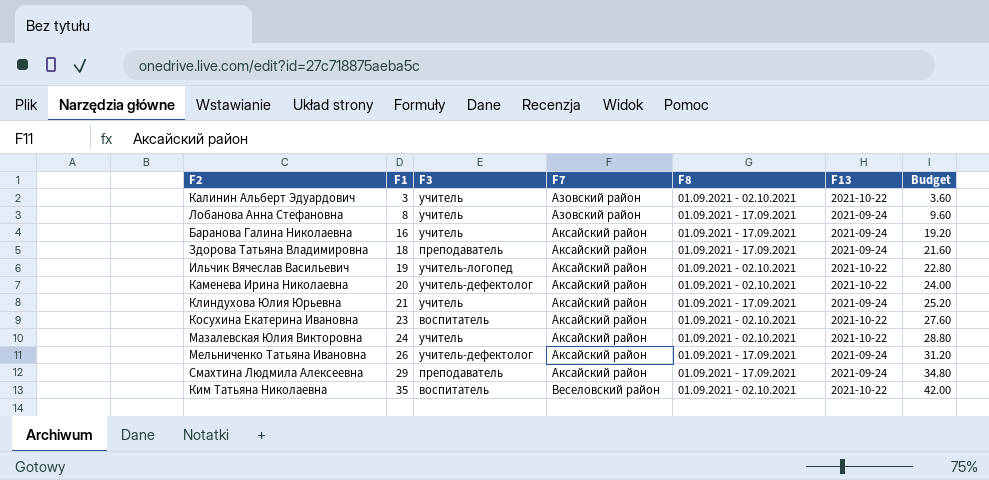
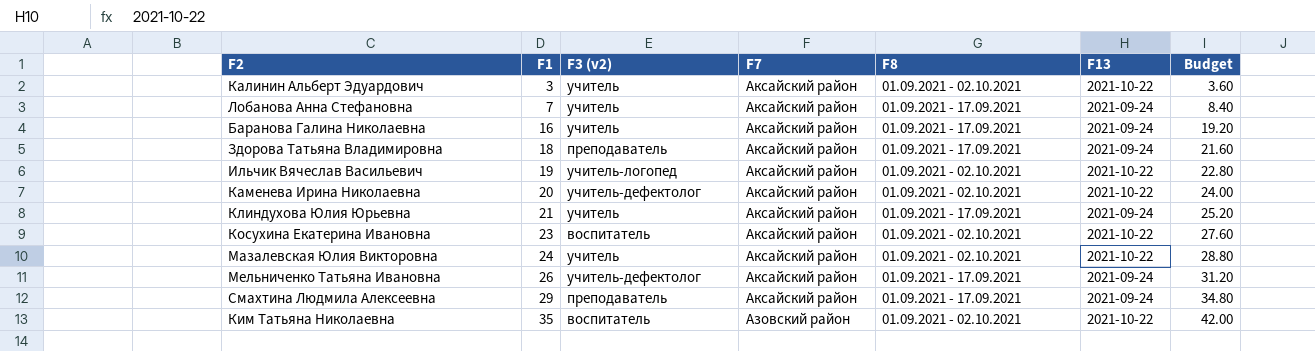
column name: F3 -> F3 (v2)
Калинин Альберт Эдуардович | F7: Азовский район -> Аксайский район
Лобанова Анна Стефановна | F1: 8 -> 7
Лобанова Анна Стефановна | F7: Азовский район -> Аксайский район
Лобанова Анна Стефановна | Budget: 9.60 -> 8.40
Ким Татьяна Николаевна | F7: Веселовский район -> Азовский район

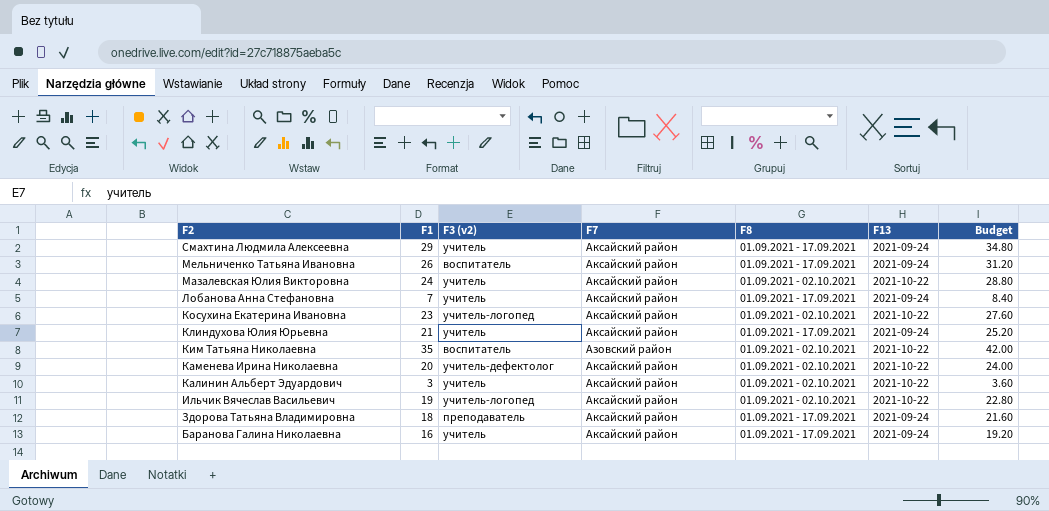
row order: F1 ascending -> F2 descending
Смахтина Людмила Алексеевна | F3 (v2): преподаватель -> учитель
Мельниченко Татьяна Ивановна | F3 (v2): учитель-дефектолог -> воспитатель
Косухина Екатерина Ивановна | F3 (v2): воспитатель -> учитель-логопед

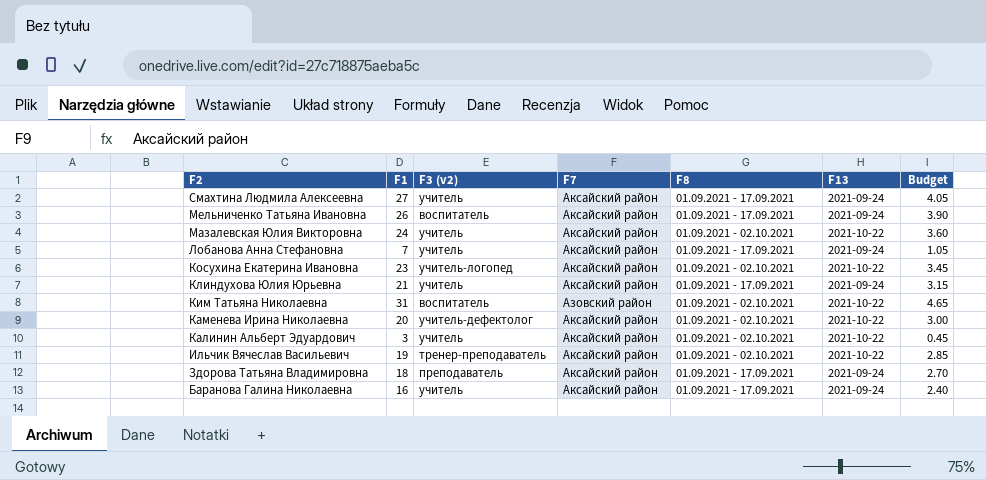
column Budget | formula: [F1] * 1.2 -> [F1] * 0.15
Смахтина Людмила Алексеевна | F1: 29 -> 27
Ким Татьяна Николаевна | F1: 35 -> 31
Ильчик Вячеслав Васильевич | F3 (v2): учитель-логопед -> тренер-преподаватель

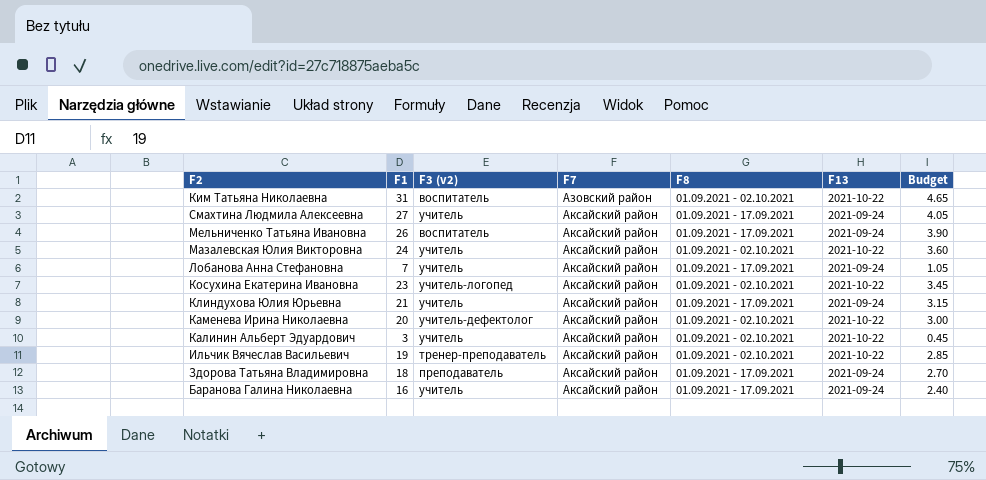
row order: F2 descending -> F7 ascending

